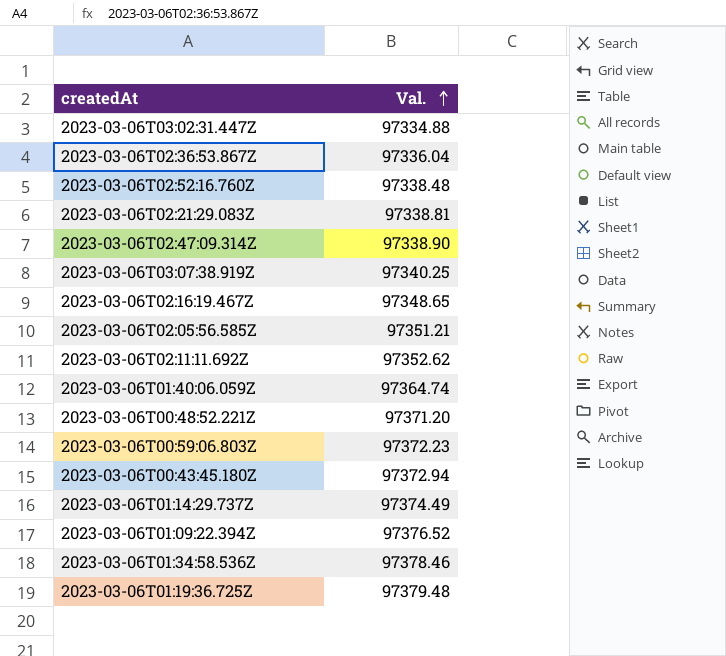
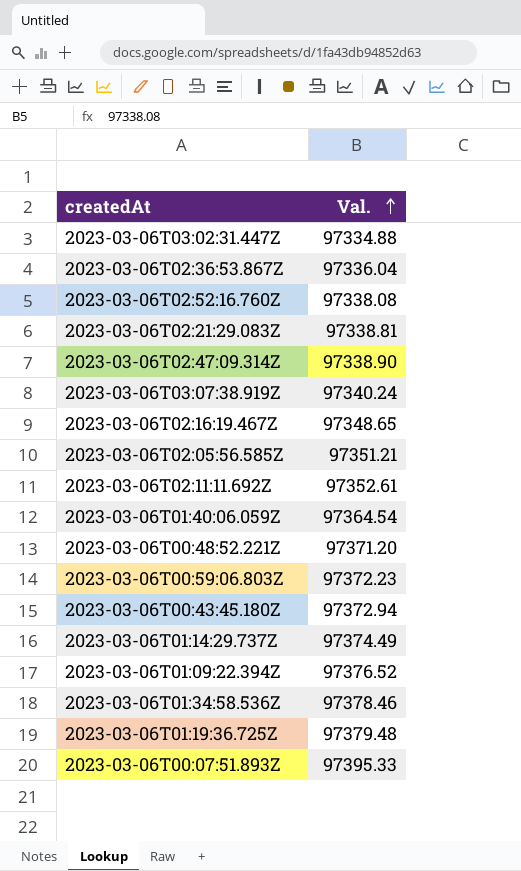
2023-03-06T02:52:16.760Z | Val.: 97338.48 -> 97338.08
2023-03-06T03:07:38.919Z | Val.: 97340.25 -> 97340.24
2023-03-06T02:11:11.692Z | Val.: 97352.62 -> 97352.61
2023-03-06T01:40:06.059Z | Val.: 97364.74 -> 97364.54
row 2023-03-06T00:07:51.893Z: none -> 97395.33

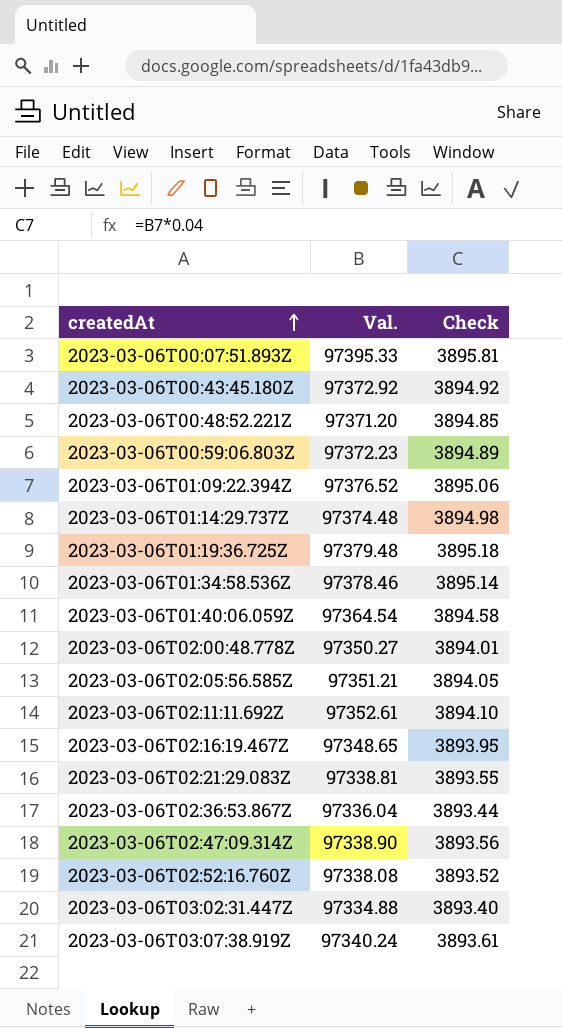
row order: Val. ascending -> createdAt ascending
column Check | formula: none -> [Val.] * 0.04
2023-03-06T00:43:45.180Z | Val.: 97372.94 -> 97372.92
2023-03-06T01:14:29.737Z | Val.: 97374.49 -> 97374.48
row 2023-03-06T02:00:48.778Z: none -> 97350.27 | 3894.01

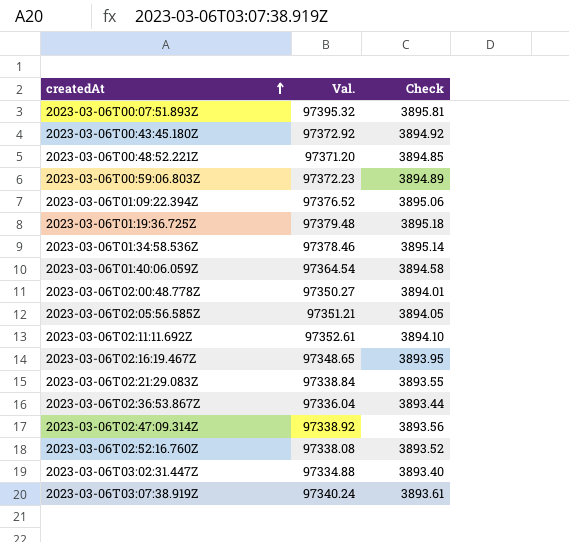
row 2023-03-06T01:14:29.737Z: 97374.48 | 3894.98 -> none
2023-03-06T00:07:51.893Z | Val.: 97395.33 -> 97395.32
2023-03-06T02:21:29.083Z | Val.: 97338.81 -> 97338.84
2023-03-06T02:47:09.314Z | Val.: 97338.90 -> 97338.92

